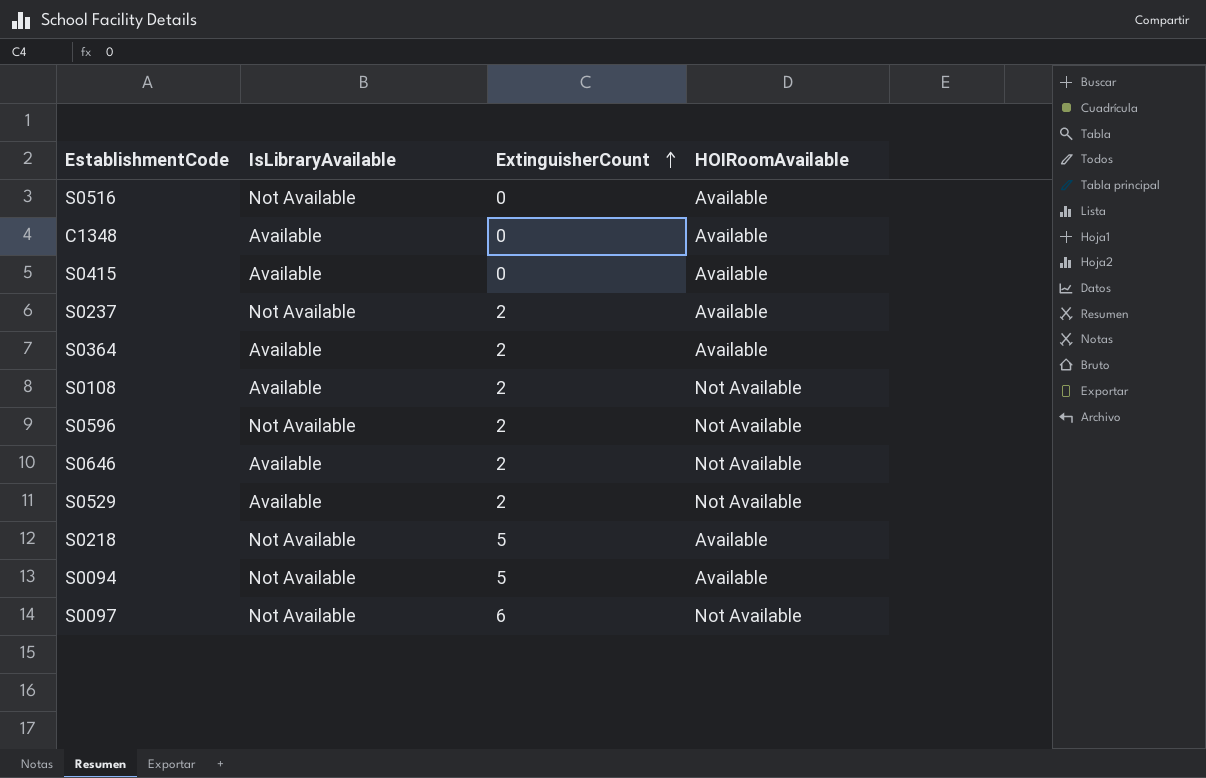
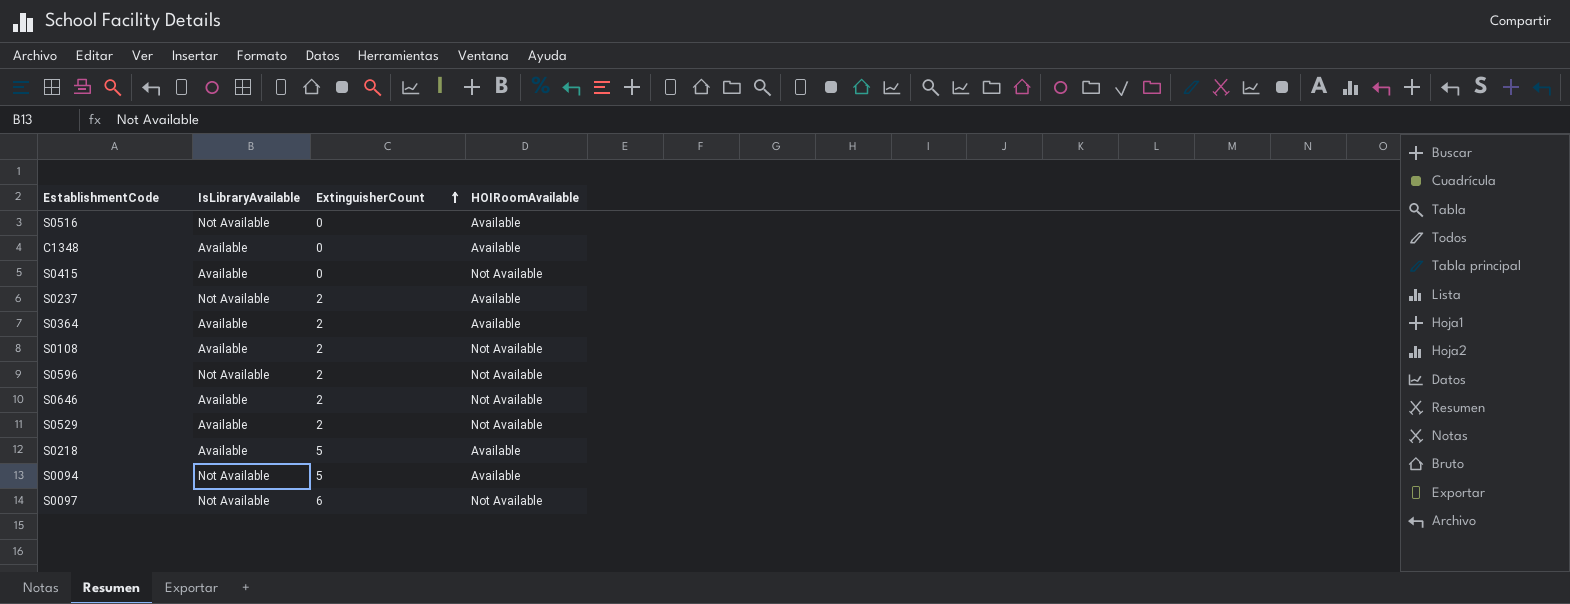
S0415 | HOIRoomAvailable: Available -> Not Available
S0218 | IsLibraryAvailable: Not Available -> Available

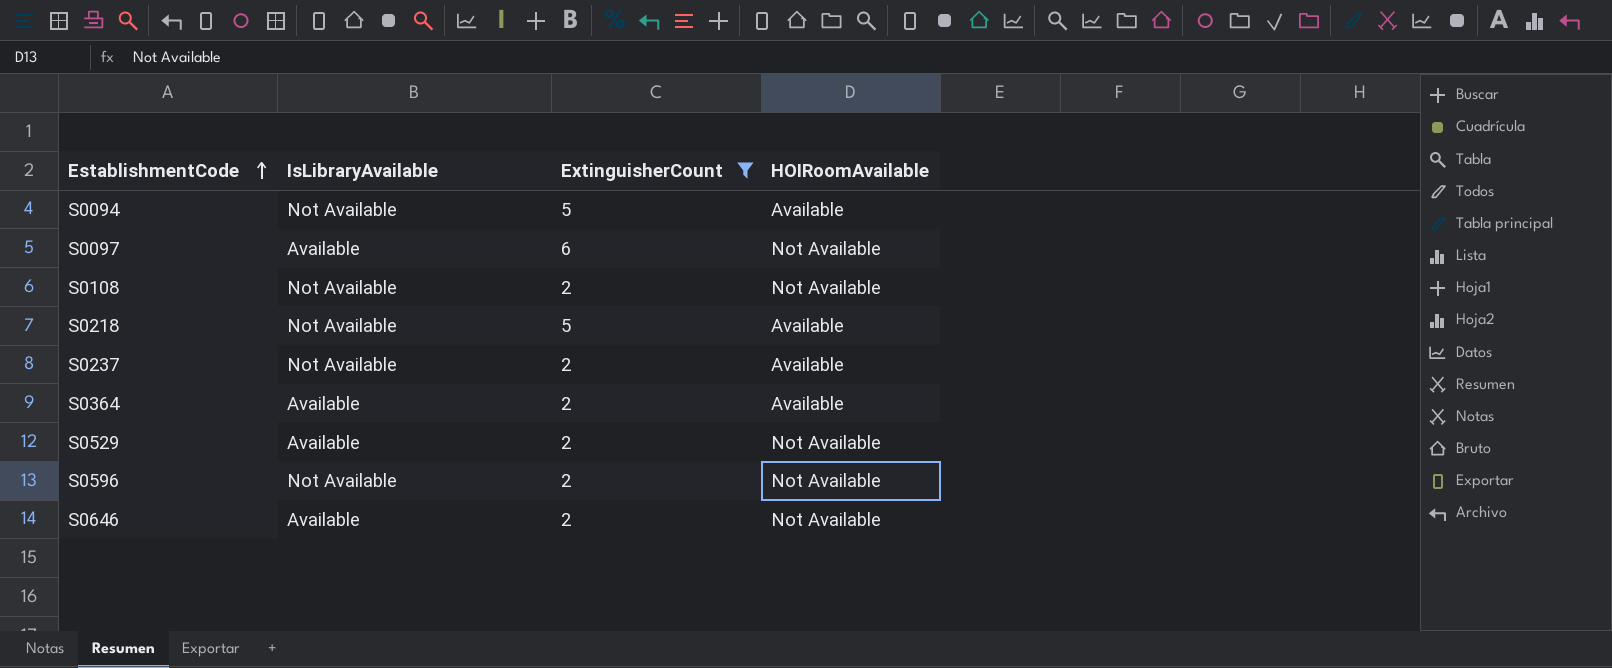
filter: none -> ExtinguisherCount != 0
row order: ExtinguisherCount ascending -> EstablishmentCode ascending
S0097 | IsLibraryAvailable: Not Available -> Available
S0108 | IsLibraryAvailable: Available -> Not Available
S0218 | IsLibraryAvailable: Available -> Not Available

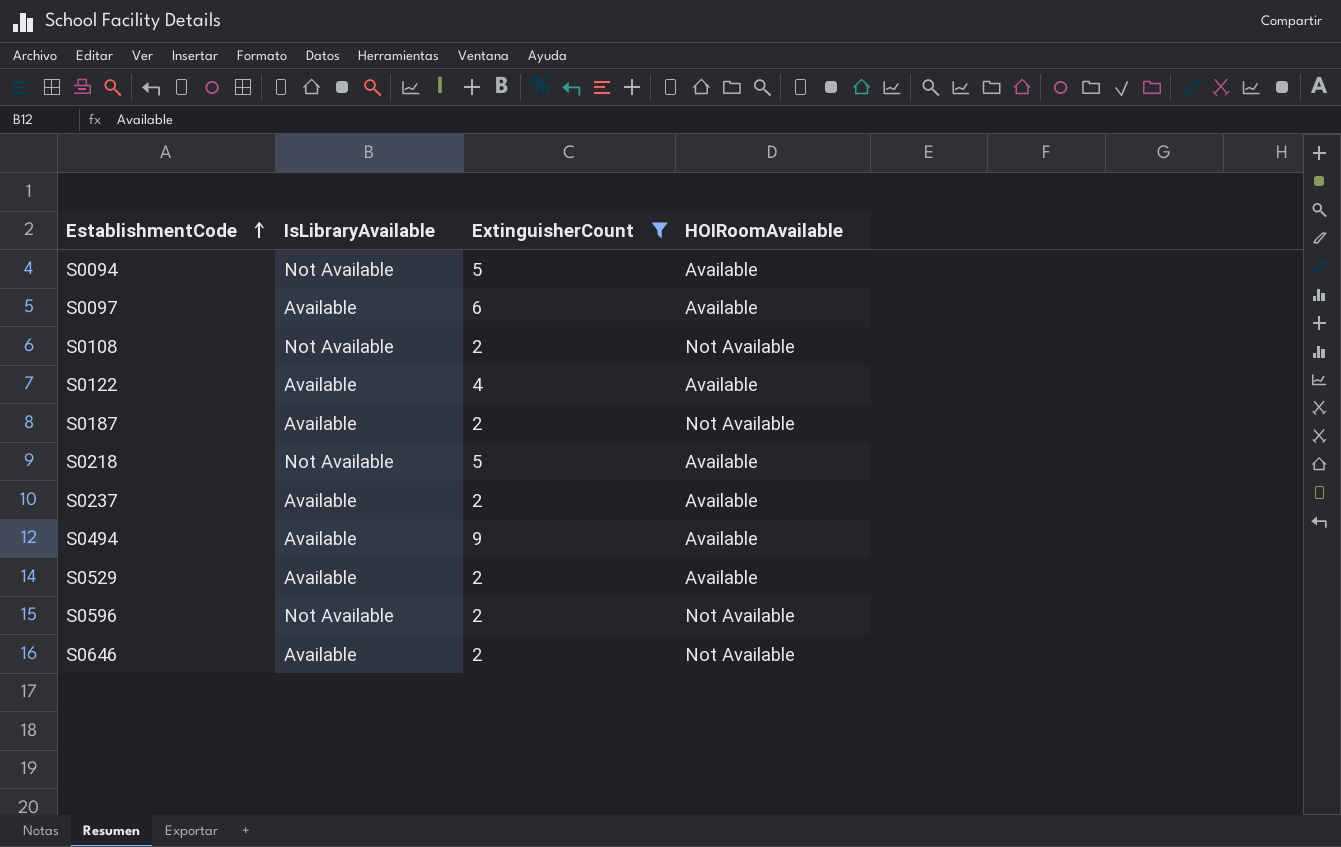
row S0364: Available | 2 | Available -> none
S0097 | HOIRoomAvailable: Not Available -> Available
row S0122: none -> Available | 4 | Available
row S0187: none -> Available | 2 | Not Available
S0237 | IsLibraryAvailable: Not Available -> Available
row S0494: none -> Available | 9 | Available
S0529 | HOIRoomAvailable: Not Available -> Available

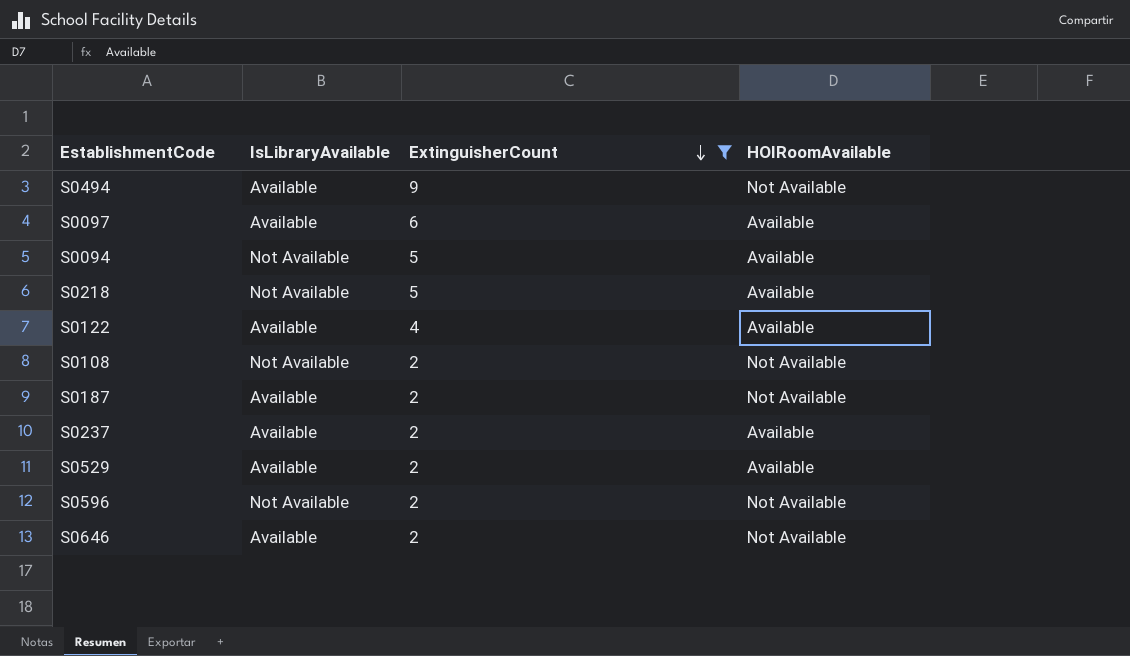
row order: EstablishmentCode ascending -> ExtinguisherCount descending
S0494 | HOIRoomAvailable: Available -> Not Available

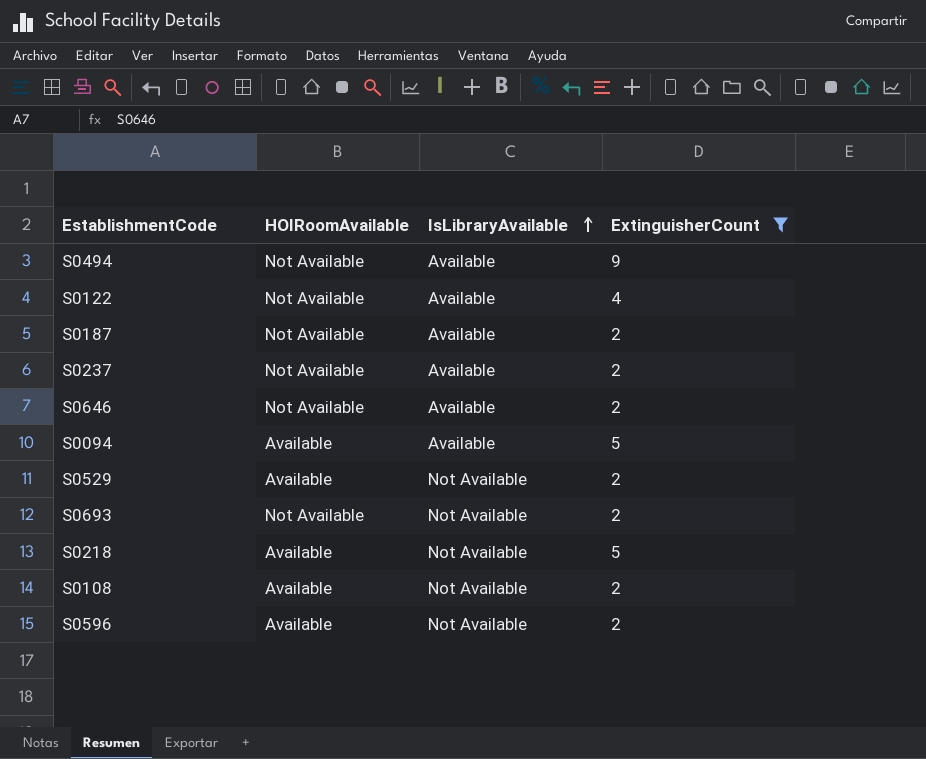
row order: ExtinguisherCount descending -> IsLibraryAvailable ascending
column HOIRoomAvailable | position: 4 -> 2
row S0097: Available | 6 | Available -> none
S0122 | HOIRoomAvailable: Available -> Not Available
S0237 | HOIRoomAvailable: Available -> Not Available
S0094 | IsLibraryAvailable: Not Available -> Available
S0529 | IsLibraryAvailable: Available -> Not Available
row S0693: none -> Not Available | Not Available | 2
S0108 | HOIRoomAvailable: Not Available -> Available
S0596 | HOIRoomAvailable: Not Available -> Available

